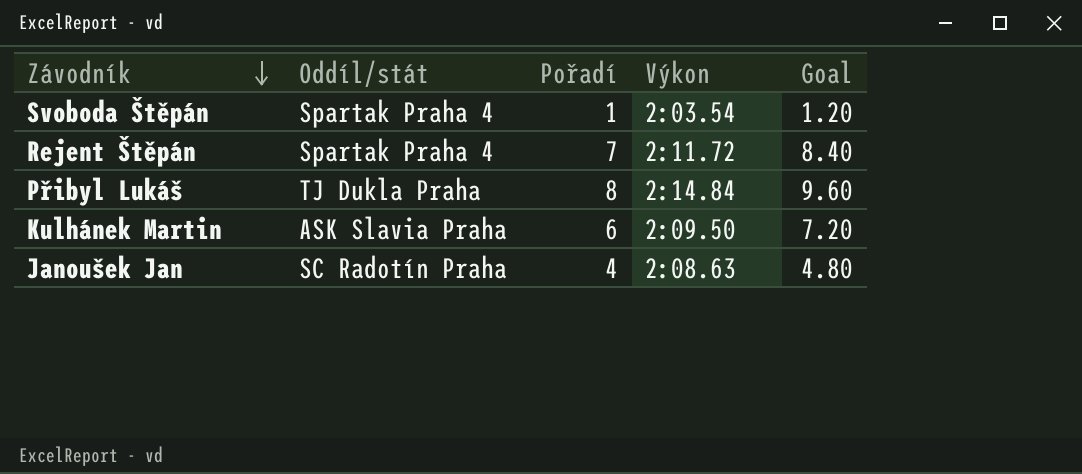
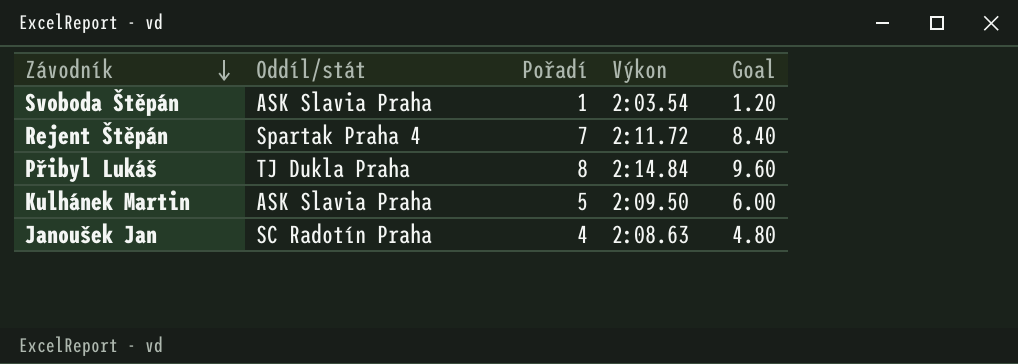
Svoboda Štěpán | Oddíl/stát: Spartak Praha 4 -> ASK Slavia Praha
Kulhánek Martin | Pořadí: 6 -> 5
Kulhánek Martin | Goal: 7.20 -> 6.00

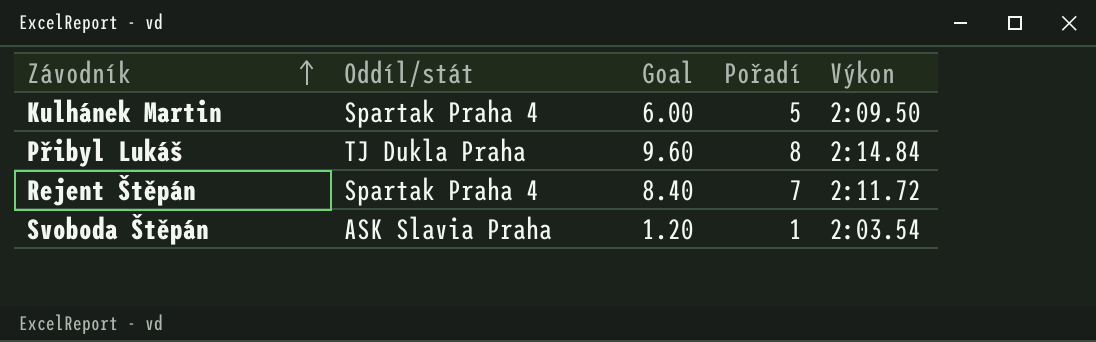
row order: Závodník descending -> Závodník ascending
column Goal | position: 5 -> 3
row Janoušek Jan: SC Radotín Praha | 4 | 2:08.63 | 4.80 -> none
Kulhánek Martin | Oddíl/stát: ASK Slavia Praha -> Spartak Praha 4

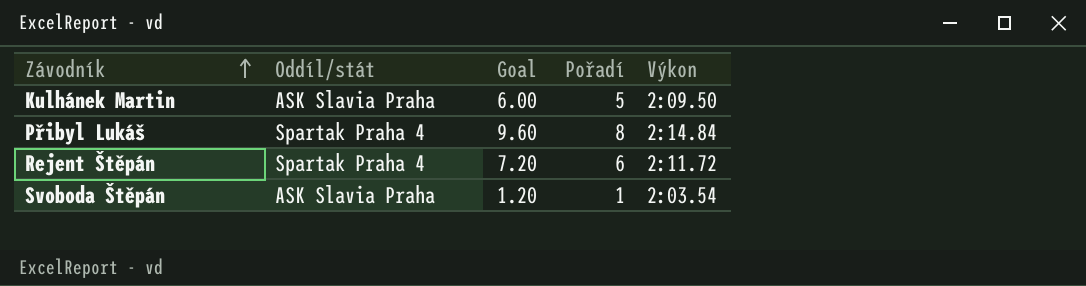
Kulhánek Martin | Oddíl/stát: Spartak Praha 4 -> ASK Slavia Praha
Přibyl Lukáš | Oddíl/stát: TJ Dukla Praha -> Spartak Praha 4
Rejent Štěpán | Goal: 8.40 -> 7.20
Rejent Štěpán | Pořadí: 7 -> 6

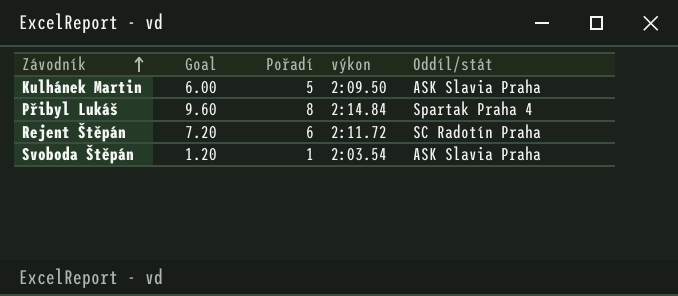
column name: Výkon -> výkon
column Oddíl/stát | position: 2 -> 5
Rejent Štěpán | Oddíl/stát: Spartak Praha 4 -> SC Radotín Praha

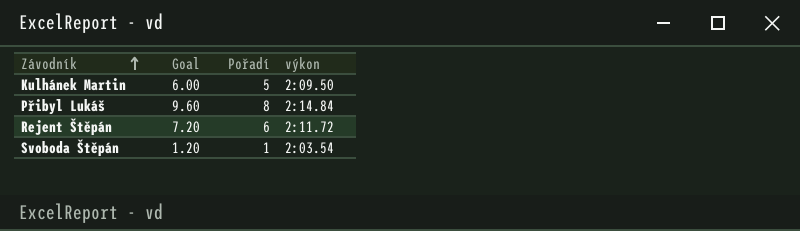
column Oddíl/stát | position: 5 -> none

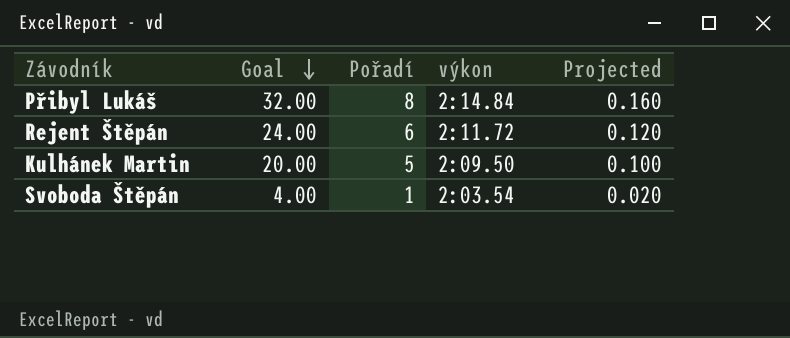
row order: Závodník ascending -> Goal descending
column Goal | formula: [Pořadí] * 1.2 -> [Pořadí] * 4
column Projected | formula: none -> [Pořadí] * 0.02

